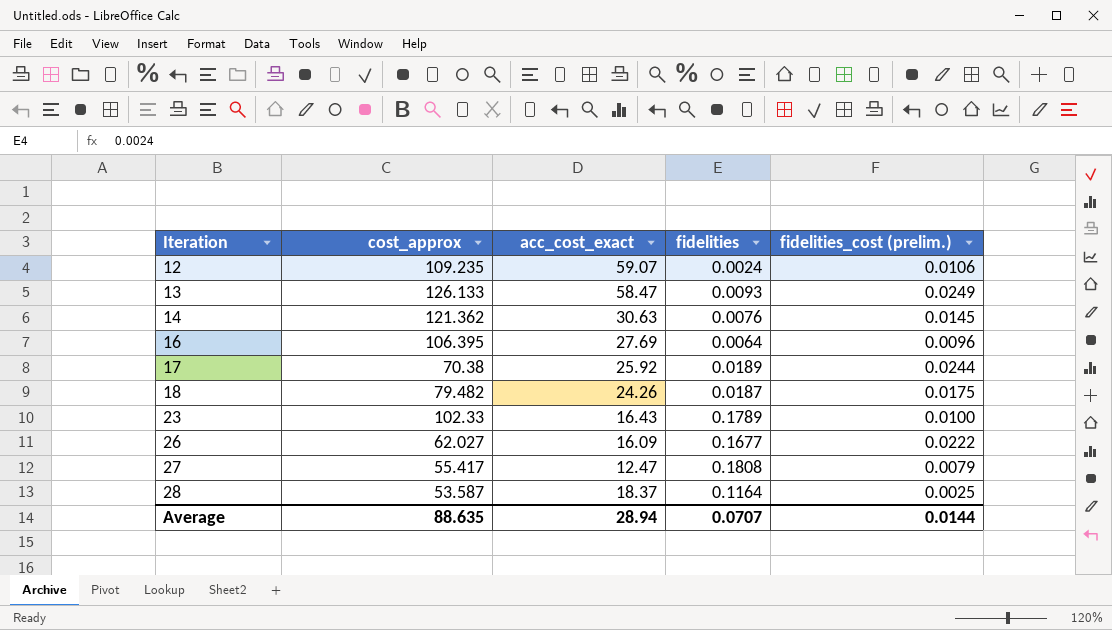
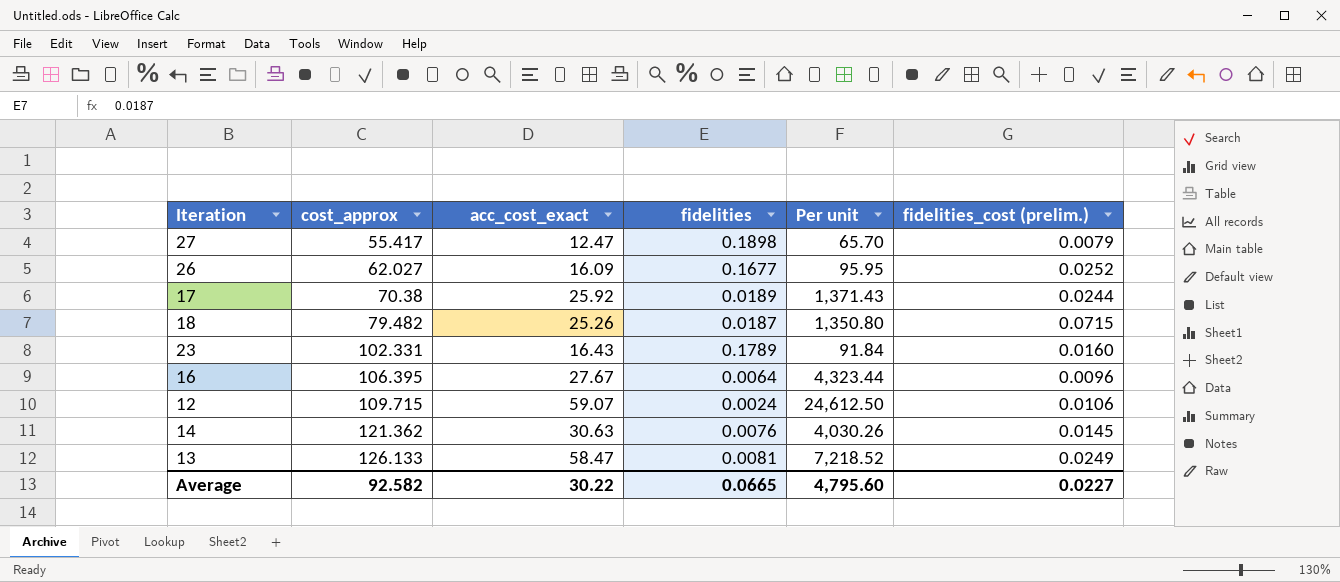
row order: Iteration ascending -> cost_approx ascending
column Per unit | formula: none -> [acc_cost_exact] / [fidelities]
row 28: 53.587 | 18.37 | 0.1164 | 0.0025 -> none
27 | fidelities: 0.1808 -> 0.1898
26 | fidelities_cost (prelim.): 0.0222 -> 0.0252
18 | acc_cost_exact: 24.26 -> 25.26
18 | fidelities_cost (prelim.): 0.0175 -> 0.0715
23 | cost_approx: 102.33 -> 102.331
23 | fidelities_cost (prelim.): 0.0100 -> 0.0160
16 | acc_cost_exact: 27.69 -> 27.67
12 | cost_approx: 109.235 -> 109.715
13 | fidelities: 0.0093 -> 0.0081
Average | cost_approx: 88.635 -> 92.582
Average | acc_cost_exact: 28.94 -> 30.22
Average | fidelities: 0.0707 -> 0.0665
Average | fidelities_cost (prelim.): 0.0144 -> 0.0227

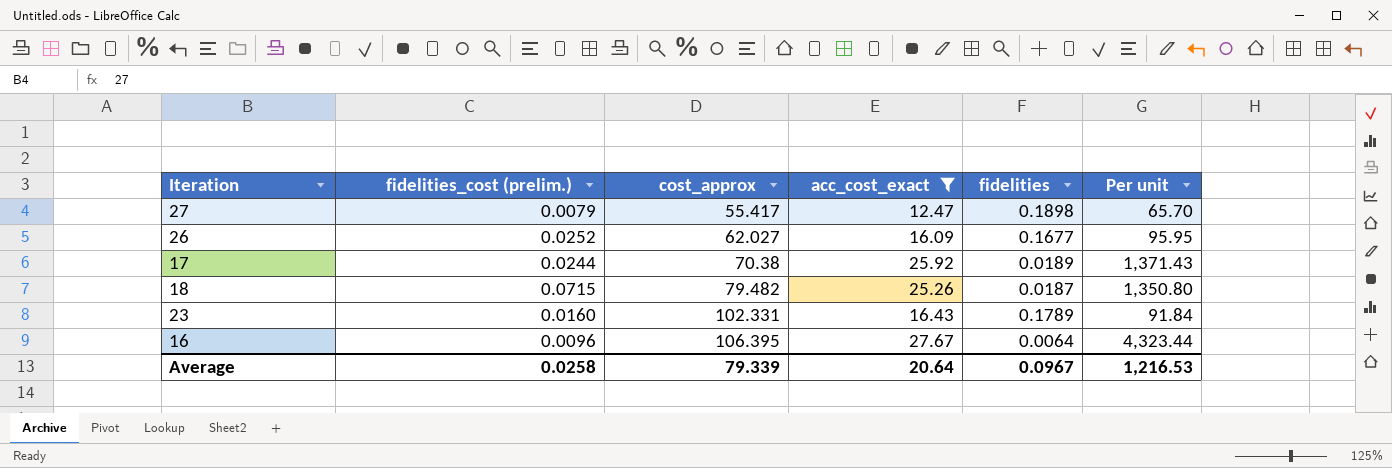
filter: none -> acc_cost_exact <= 27.67
column fidelities_cost (prelim.) | position: 6 -> 2
Average | fidelities_cost (prelim.): 0.0227 -> 0.0258
Average | cost_approx: 92.582 -> 79.339
Average | acc_cost_exact: 30.22 -> 20.64
Average | fidelities: 0.0665 -> 0.0967
Average | Per unit: 4,795.60 -> 1,216.53

